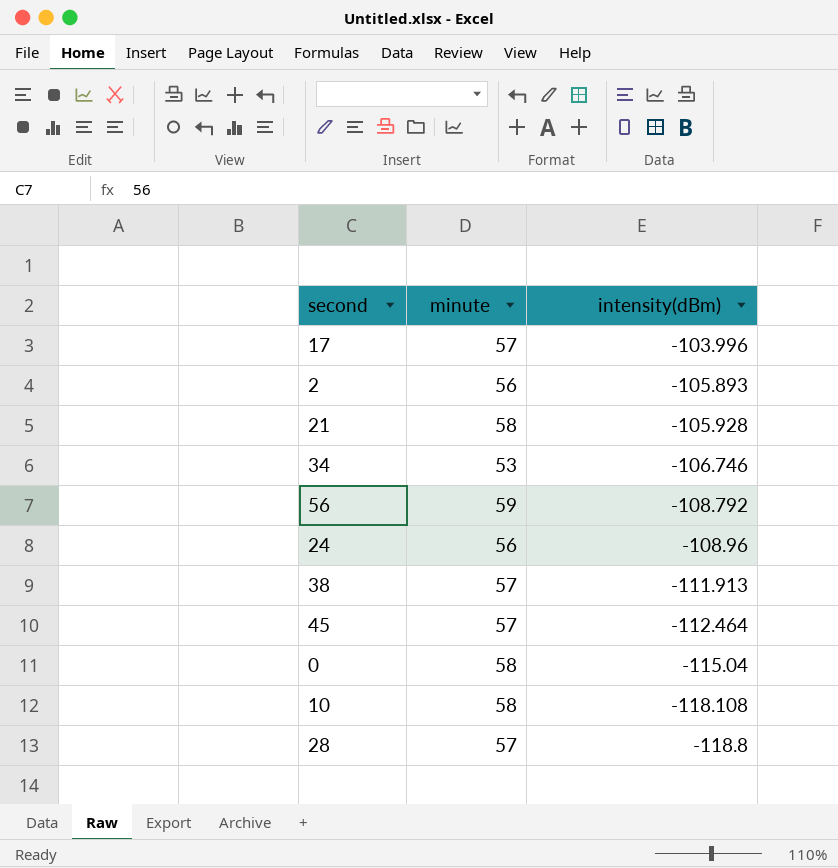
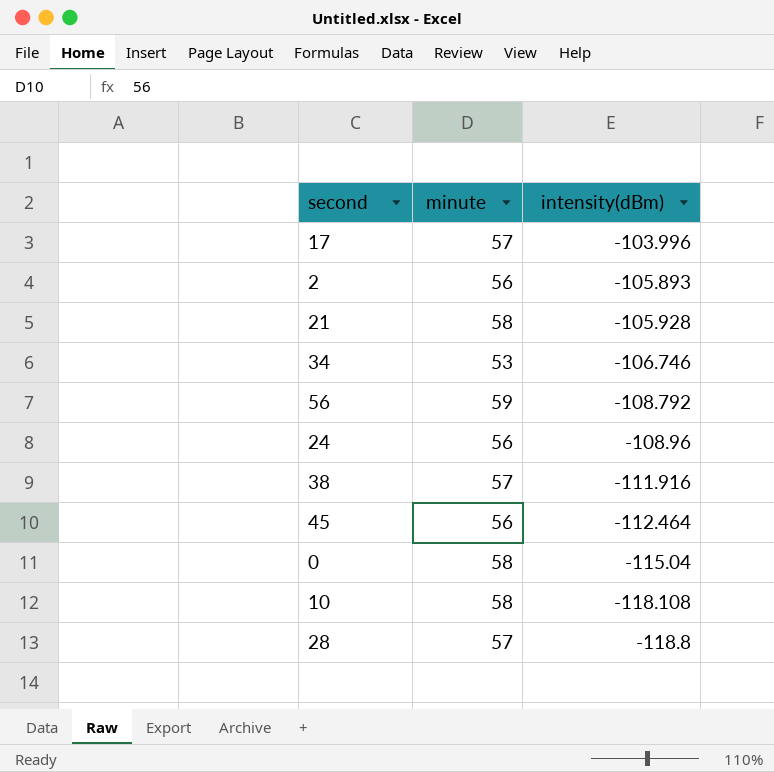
38 | intensity(dBm): -111.913 -> -111.916
45 | minute: 57 -> 56

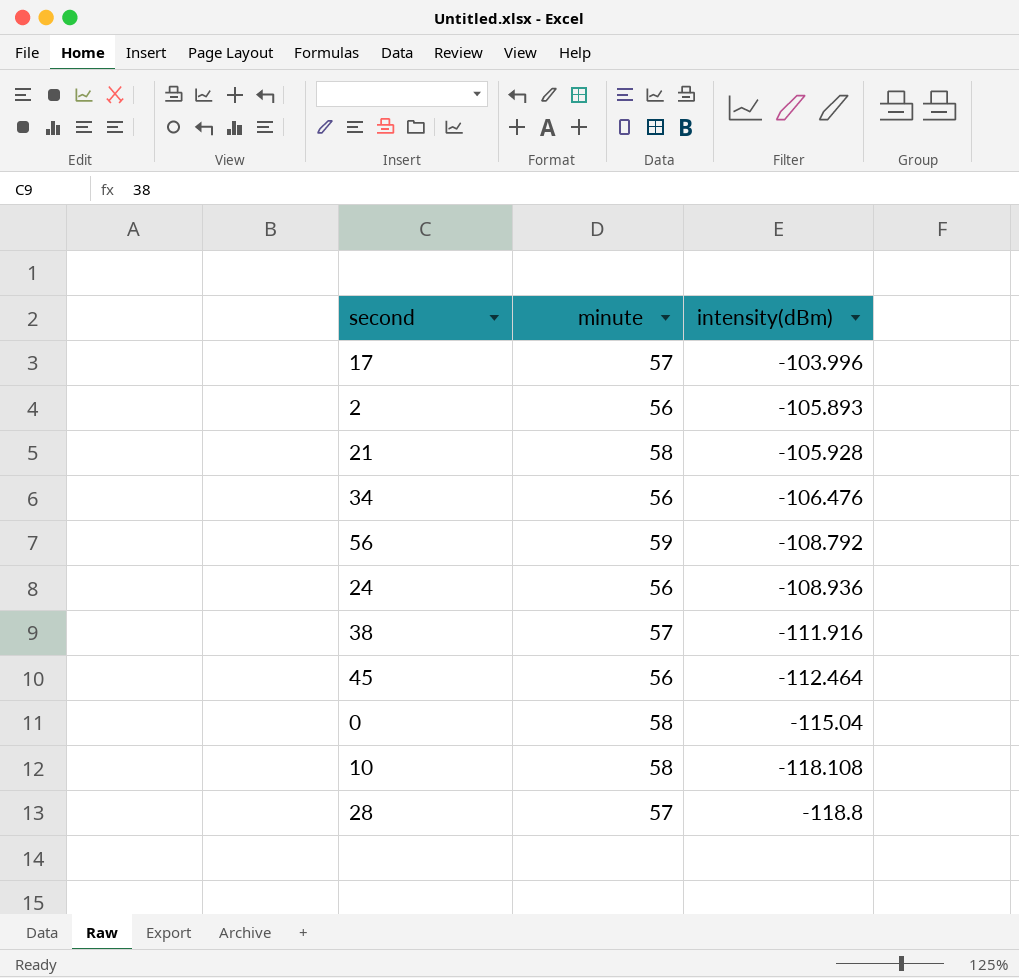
34 | minute: 53 -> 56
34 | intensity(dBm): -106.746 -> -106.476
24 | intensity(dBm): -108.96 -> -108.936

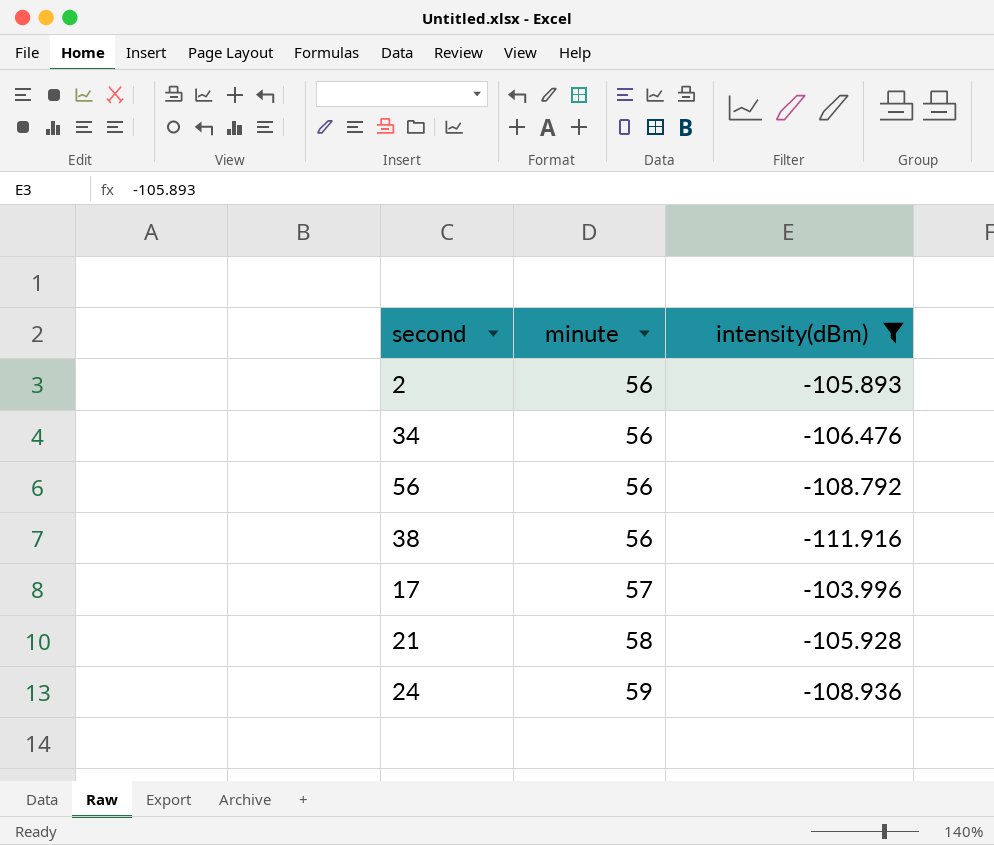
filter: none -> intensity(dBm) >= -111.916
row order: intensity(dBm) descending -> minute ascending
56 | minute: 59 -> 56
38 | minute: 57 -> 56
24 | minute: 56 -> 59

